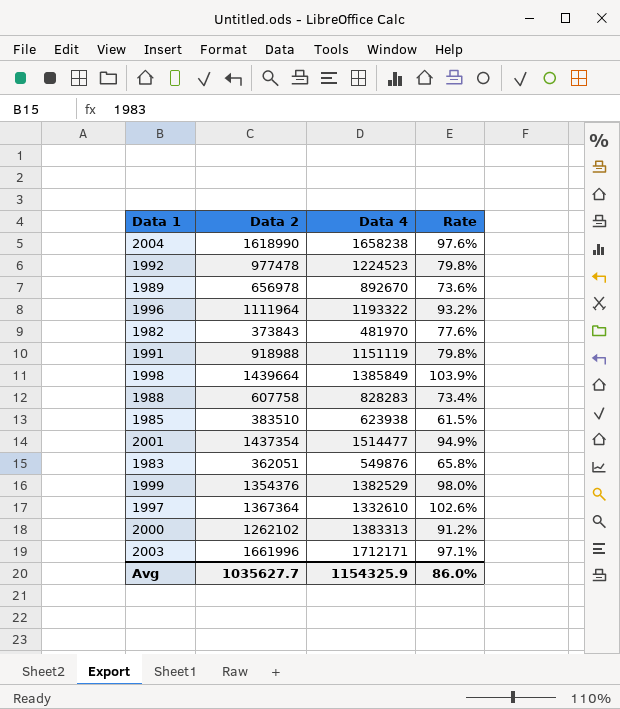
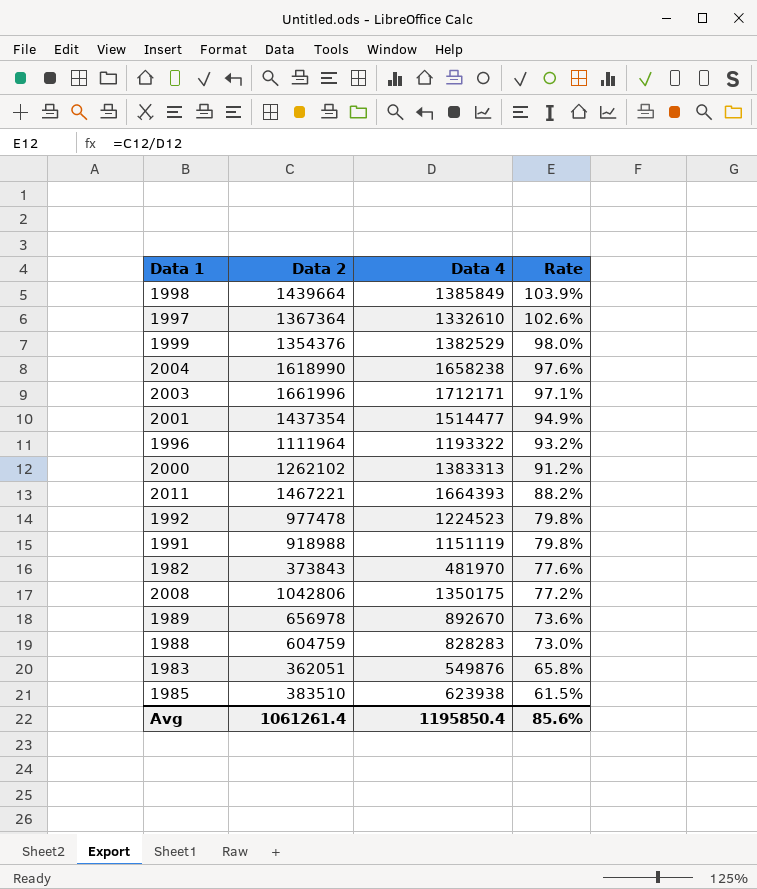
row order: none -> Rate descending
row 2011: none -> 1467221 | 1664393 | 88.2%
row 2008: none -> 1042806 | 1350175 | 77.2%
1988 | Data 2: 607758 -> 604759
1988 | Rate: 73.4% -> 73.0%
Avg | Data 2: 1035627.7 -> 1061261.4
Avg | Data 4: 1154325.9 -> 1195850.4
Avg | Rate: 86.0% -> 85.6%

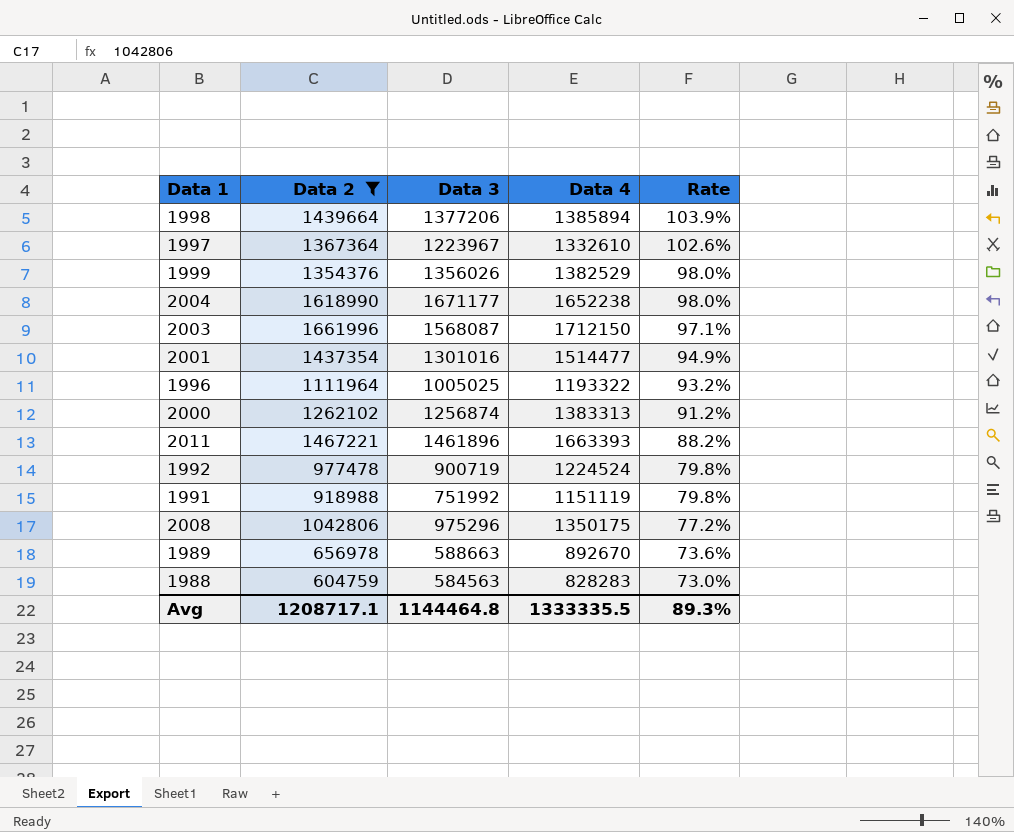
filter: none -> Data 2 >= 604759
column Data 3 | position: none -> 3
1998 | Data 4: 1385849 -> 1385894
2004 | Data 4: 1658238 -> 1652238
2004 | Rate: 97.6% -> 98.0%
2003 | Data 4: 1712171 -> 1712150
2011 | Data 4: 1664393 -> 1663393
1992 | Data 4: 1224523 -> 1224524
Avg | Data 2: 1061261.4 -> 1208717.1
Avg | Data 4: 1195850.4 -> 1333335.5
Avg | Rate: 85.6% -> 89.3%

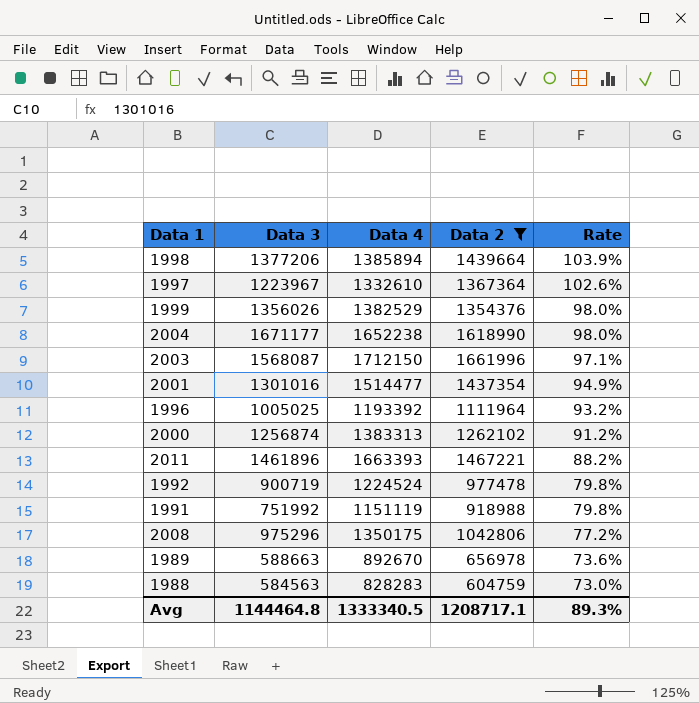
column Data 2 | position: 2 -> 4
1996 | Data 4: 1193322 -> 1193392
Avg | Data 4: 1333335.5 -> 1333340.5

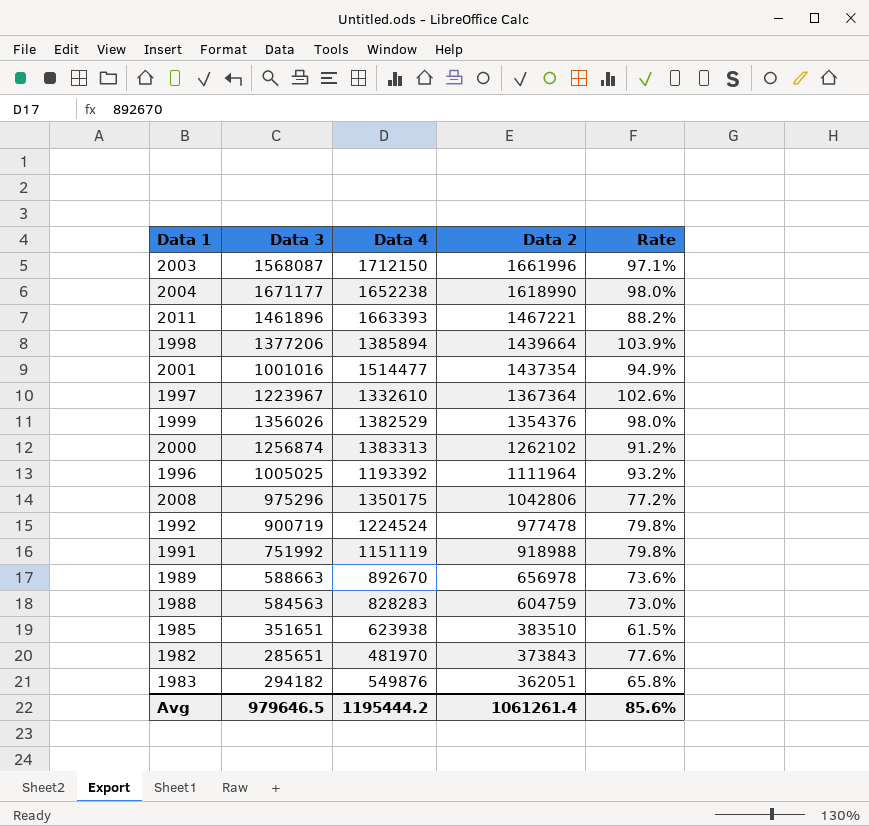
filter: Data 2 >= 604759 -> none
row order: Rate descending -> Data 2 descending
2001 | Data 3: 1301016 -> 1001016
Avg | Data 3: 1144464.8 -> 979646.5
Avg | Data 4: 1333340.5 -> 1195444.2
Avg | Data 2: 1208717.1 -> 1061261.4
Avg | Rate: 89.3% -> 85.6%

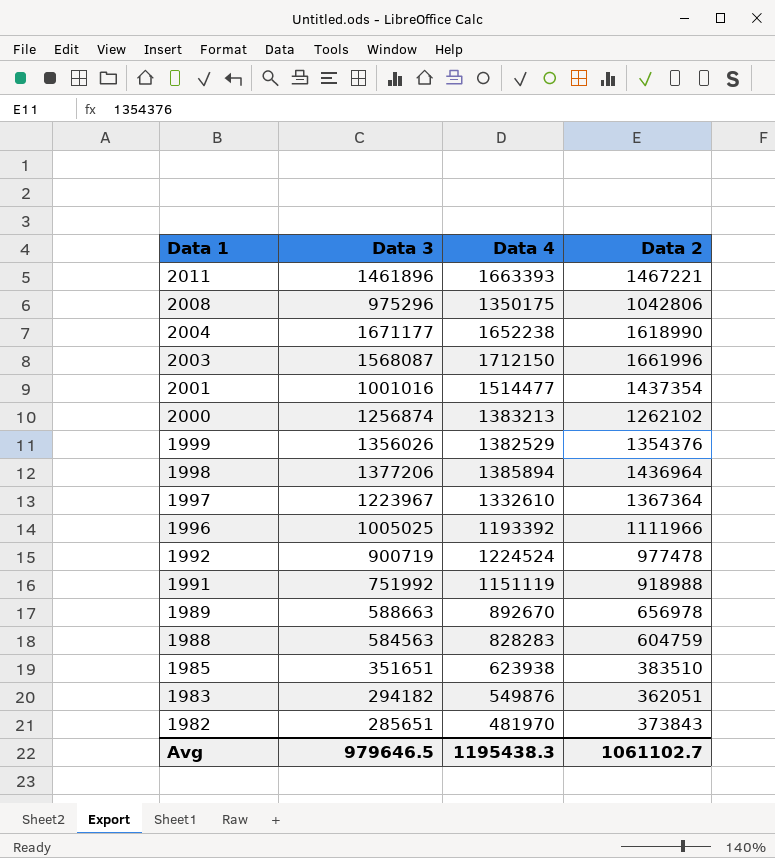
row order: Data 2 descending -> Data 1 descending
column Rate | formula: [Data 2] / [Data 4] -> none
2000 | Data 4: 1383313 -> 1383213
1998 | Data 2: 1439664 -> 1436964
1996 | Data 2: 1111964 -> 1111966
Avg | Data 4: 1195444.2 -> 1195438.3
Avg | Data 2: 1061261.4 -> 1061102.7

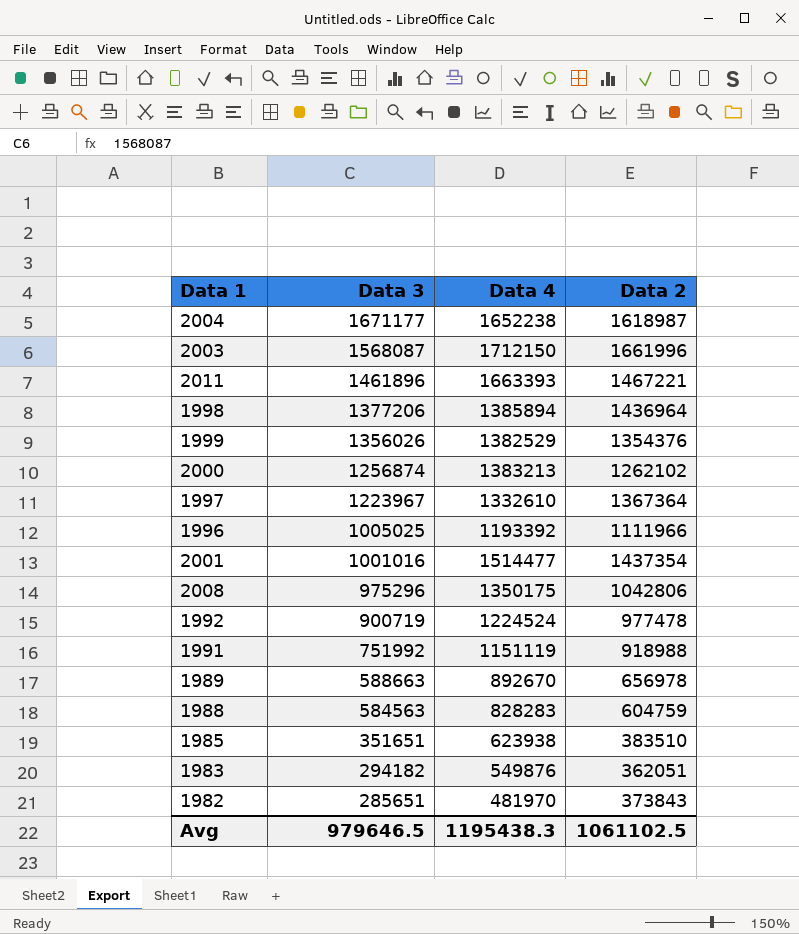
row order: Data 1 descending -> Data 3 descending
2004 | Data 2: 1618990 -> 1618987
Avg | Data 2: 1061102.7 -> 1061102.5

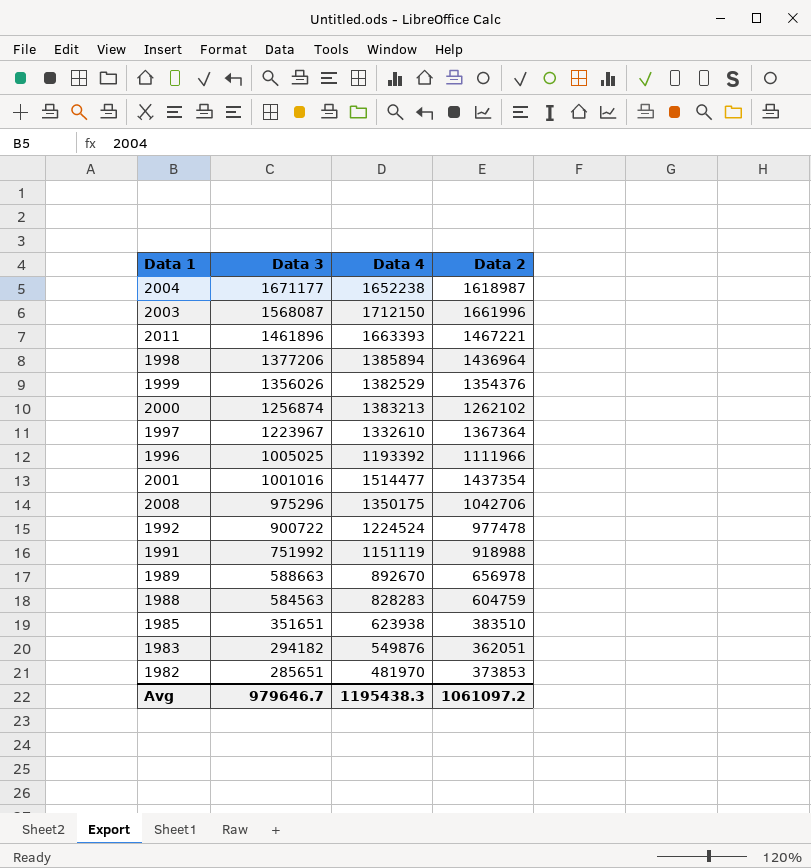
2008 | Data 2: 1042806 -> 1042706
1992 | Data 3: 900719 -> 900722
1982 | Data 2: 373843 -> 373853
Avg | Data 3: 979646.5 -> 979646.7
Avg | Data 2: 1061102.5 -> 1061097.2

